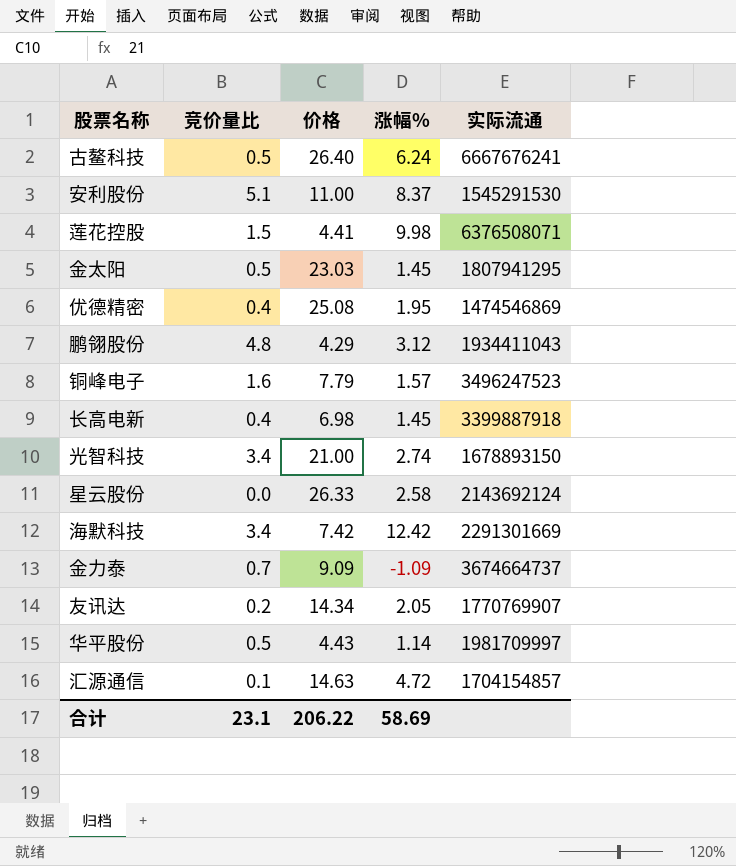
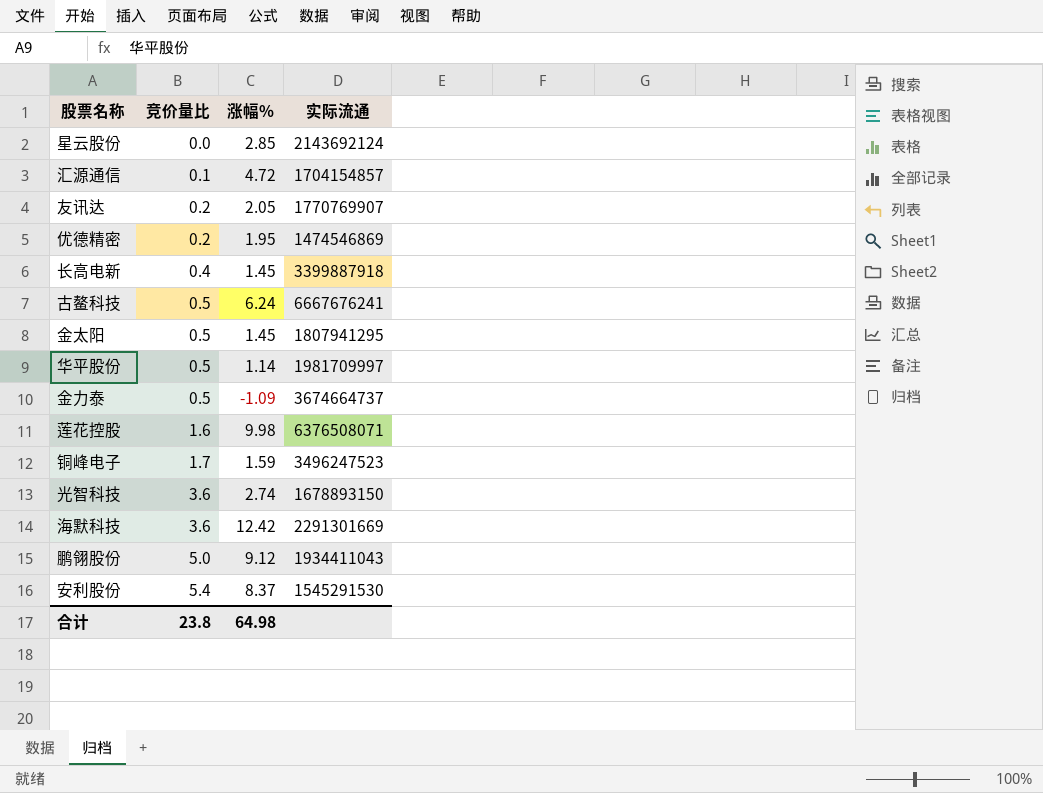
row order: none -> 竞价量比 ascending
column 价格 | position: 3 -> none
星云股份 | 涨幅%: 2.58 -> 2.85
优德精密 | 竞价量比: 0.4 -> 0.2
金力泰 | 竞价量比: 0.7 -> 0.5
莲花控股 | 竞价量比: 1.5 -> 1.6
铜峰电子 | 竞价量比: 1.6 -> 1.7
铜峰电子 | 涨幅%: 1.57 -> 1.59
光智科技 | 竞价量比: 3.4 -> 3.6
海默科技 | 竞价量比: 3.4 -> 3.6
鹏翎股份 | 竞价量比: 4.8 -> 5.0
鹏翎股份 | 涨幅%: 3.12 -> 9.12
安利股份 | 竞价量比: 5.1 -> 5.4
合计 | 竞价量比: 23.1 -> 23.8
合计 | 涨幅%: 58.69 -> 64.98

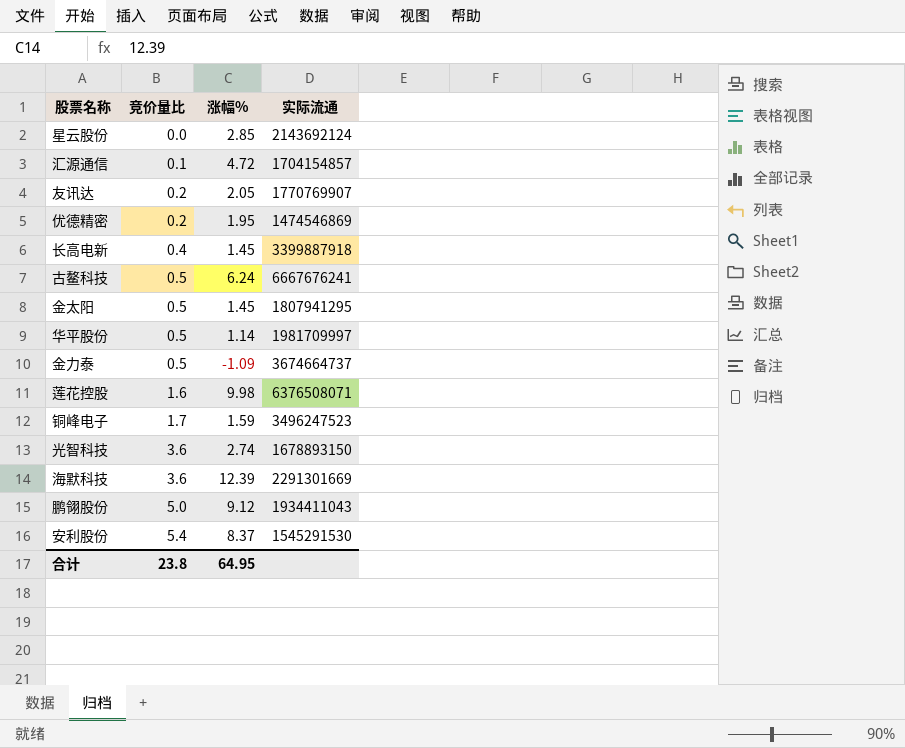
海默科技 | 涨幅%: 12.42 -> 12.39
合计 | 涨幅%: 64.98 -> 64.95

